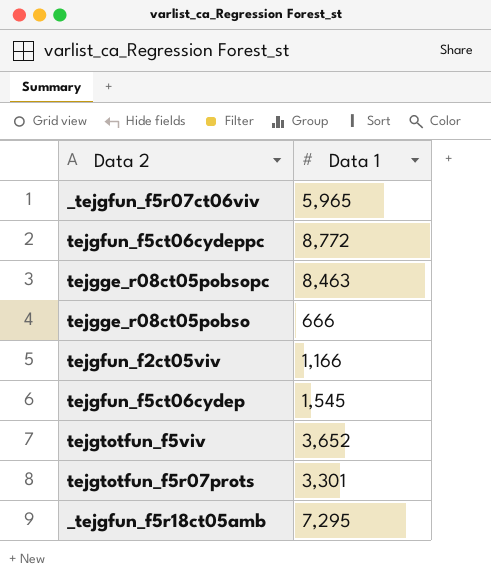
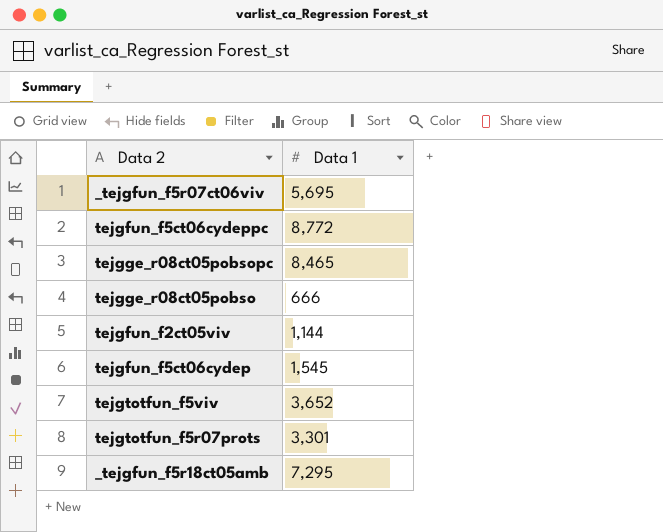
_tejgfun_f5r07ct06viv | Data 1: 5,965 -> 5,695
tejgge_r08ct05pobsopc | Data 1: 8,463 -> 8,465
tejgfun_f2ct05viv | Data 1: 1,166 -> 1,144

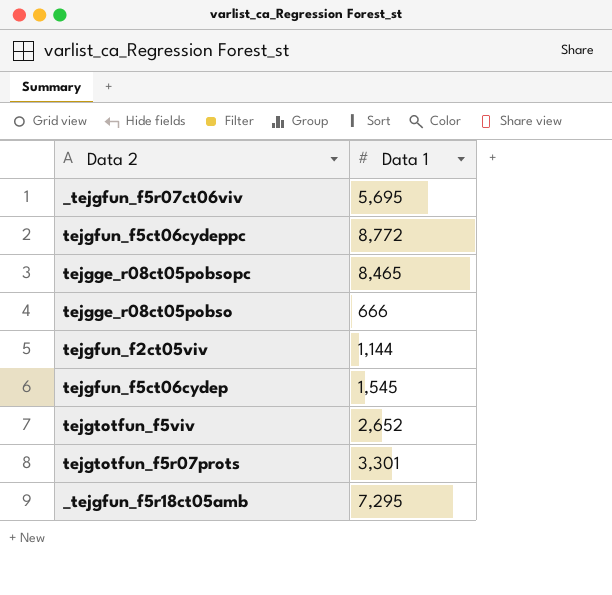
tejgtotfun_f5viv | Data 1: 3,652 -> 2,652

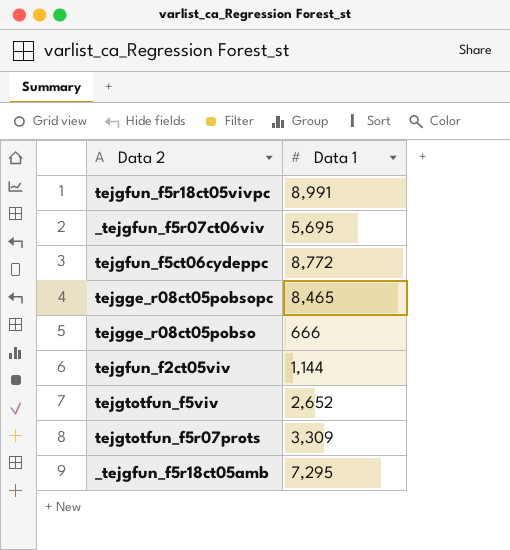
row tejgfun_f5ct06cydep: 1,545 -> none
row tejgfun_f5r18ct05vivpc: none -> 8,991
tejgtotfun_f5r07prots | Data 1: 3,301 -> 3,309

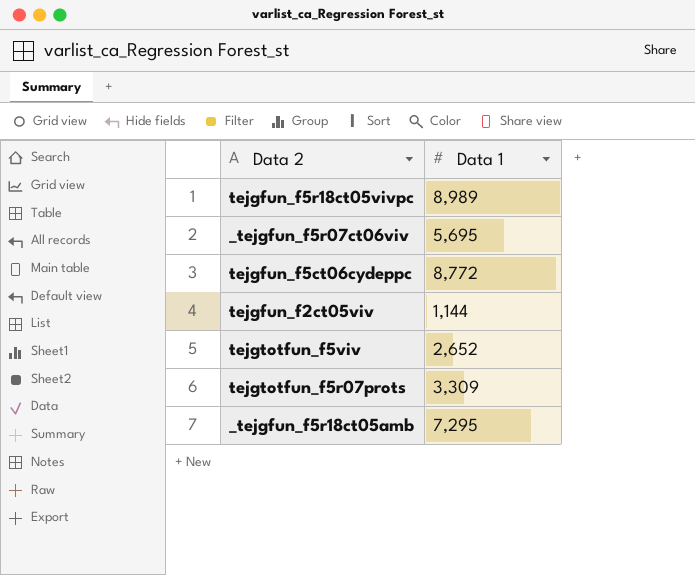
row tejgge_r08ct05pobsopc: 8,465 -> none
row tejgge_r08ct05pobso: 666 -> none
tejgfun_f5r18ct05vivpc | Data 1: 8,991 -> 8,989

